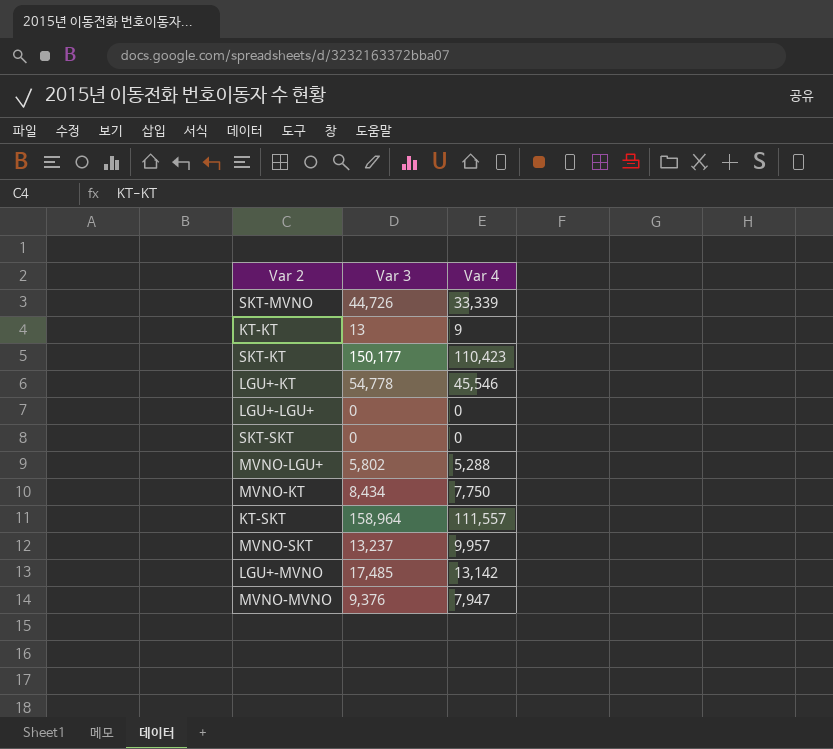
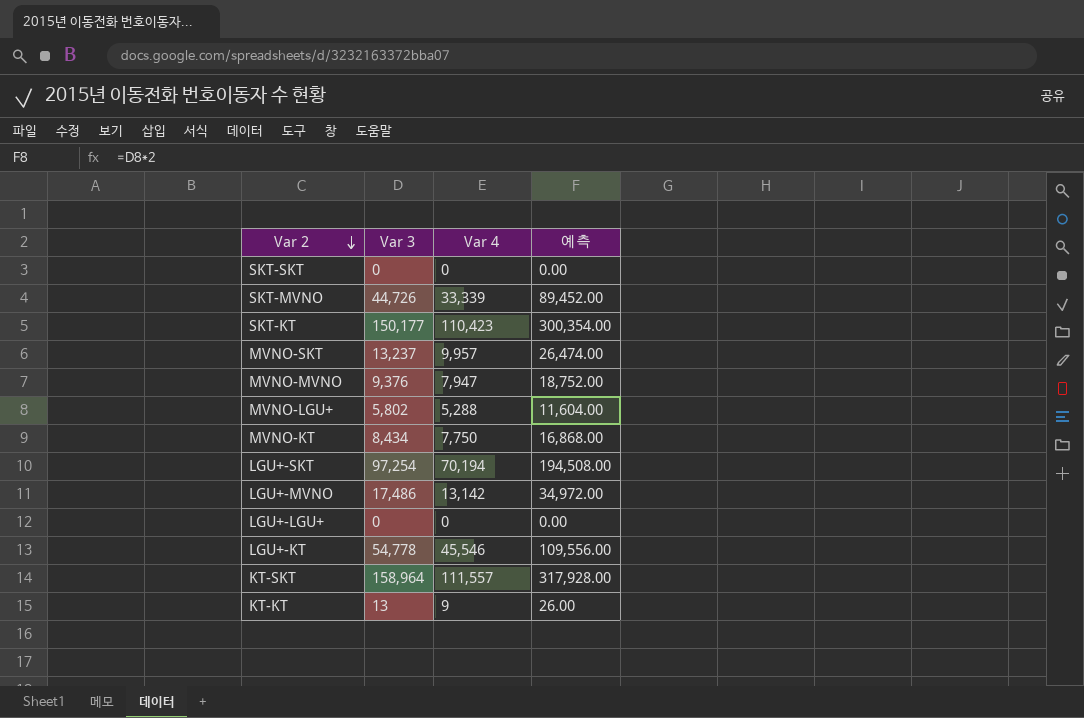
row order: none -> Var 2 descending
column 예측 | formula: none -> [Var 3] * 2
row LGU+-SKT: none -> 97,254 | 70,194 | 194,508.00
LGU+-MVNO | Var 3: 17,485 -> 17,486

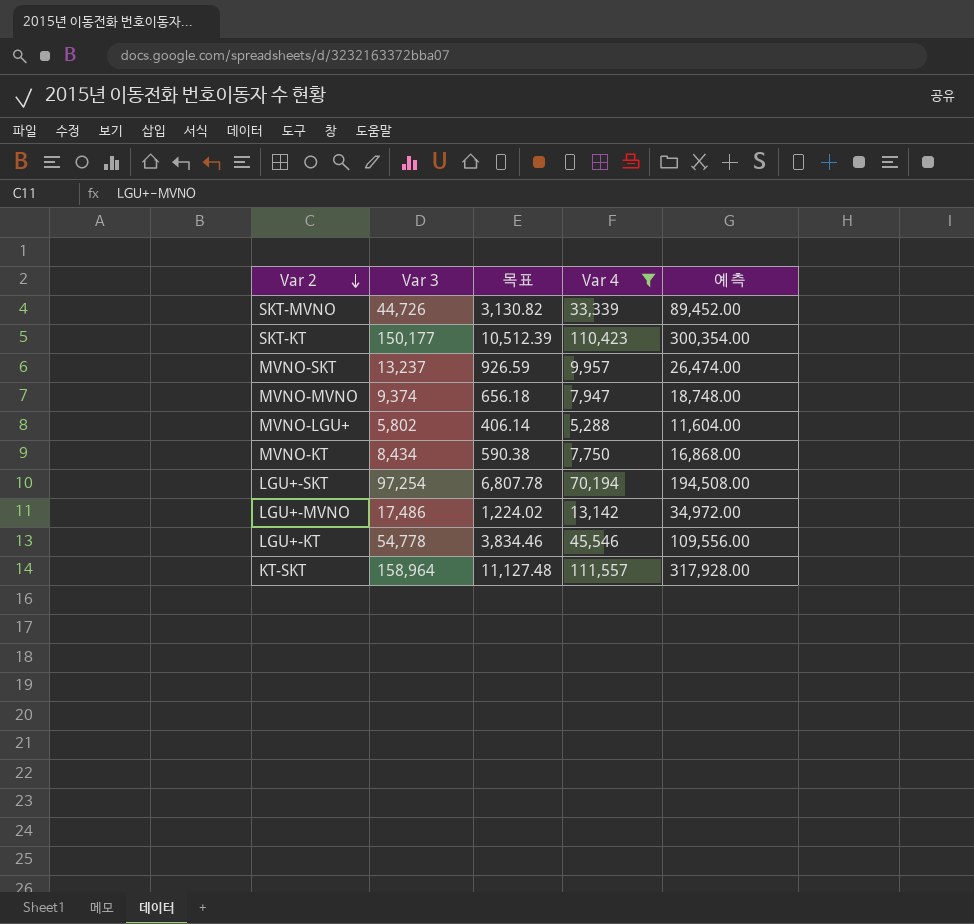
filter: none -> Var 4 >= 5,288
column 목표 | formula: none -> [Var 3] * 0.07
MVNO-MVNO | Var 3: 9,376 -> 9,374
MVNO-MVNO | 예측: 18,752.00 -> 18,748.00

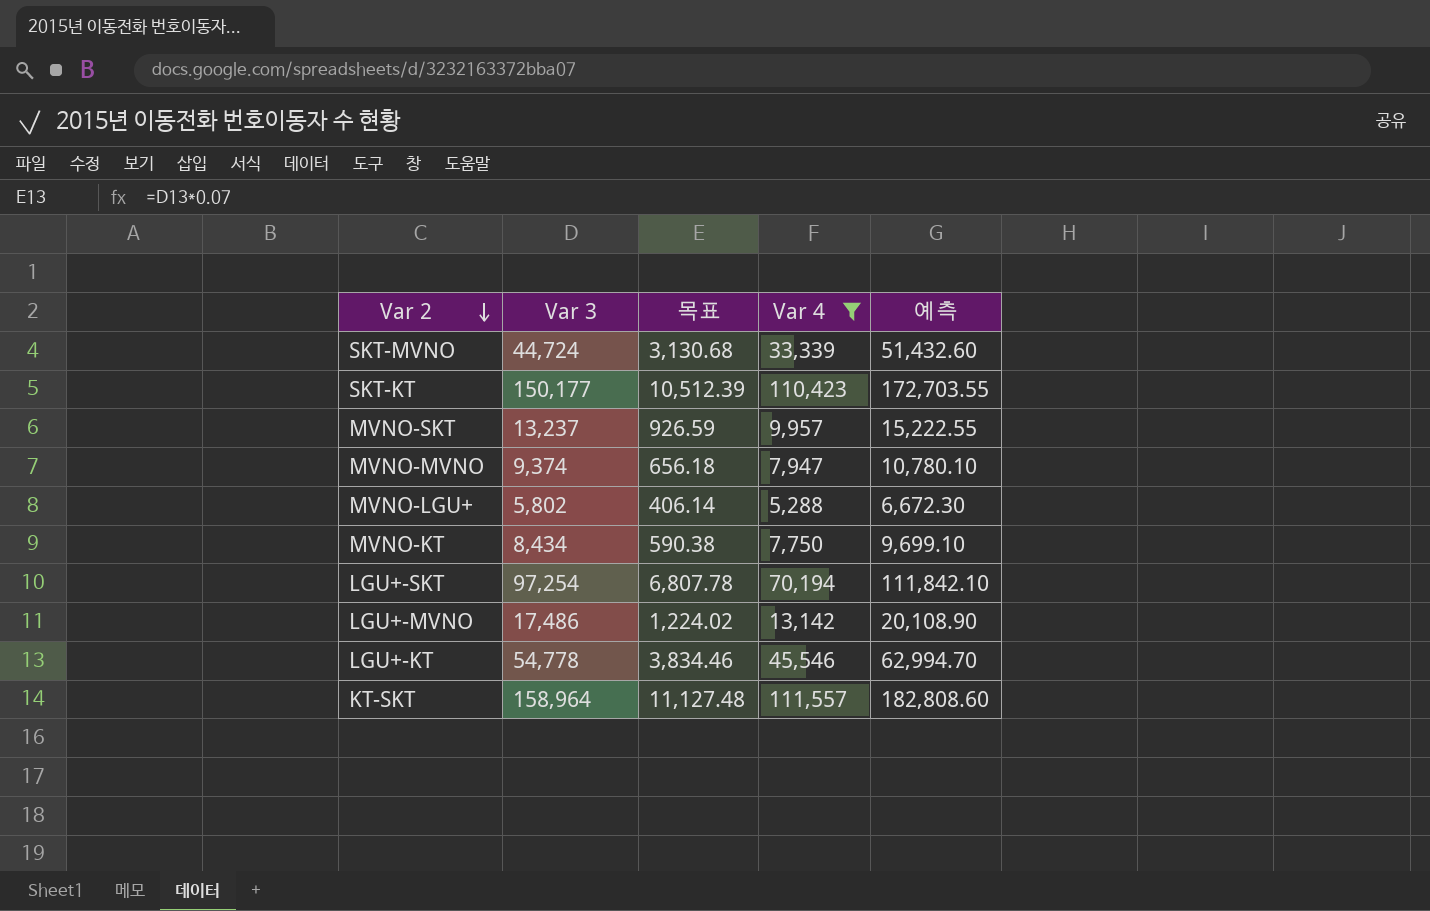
column 예측 | formula: [Var 3] * 2 -> [Var 3] * 1.15
SKT-MVNO | Var 3: 44,726 -> 44,724
SKT-MVNO | 목표: 3,130.82 -> 3,130.68

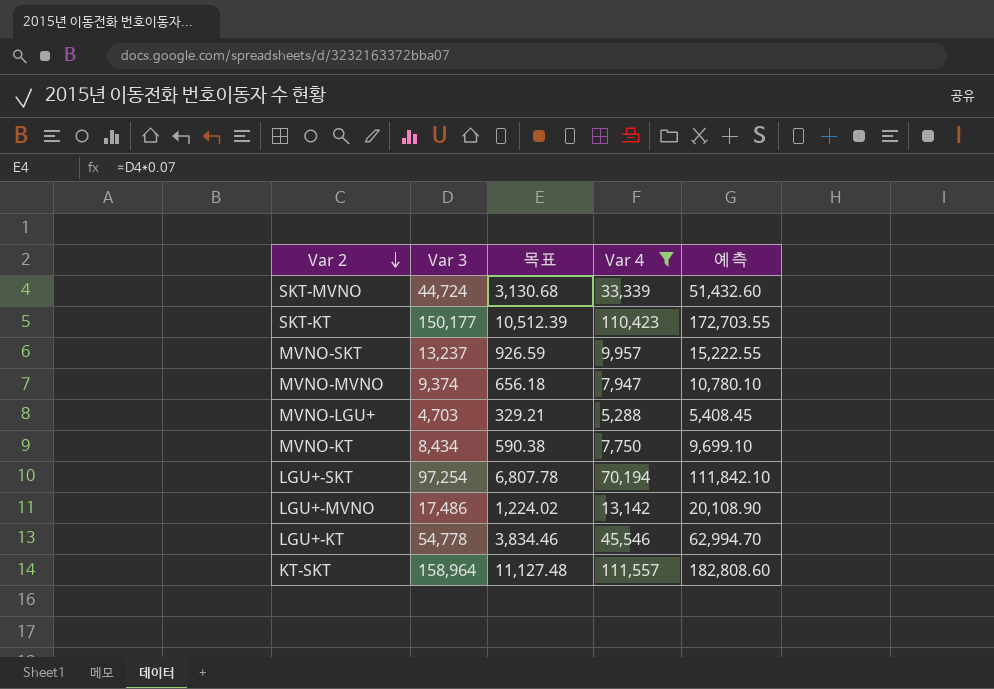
MVNO-LGU+ | Var 3: 5,802 -> 4,703
MVNO-LGU+ | 목표: 406.14 -> 329.21
MVNO-LGU+ | 예측: 6,672.30 -> 5,408.45

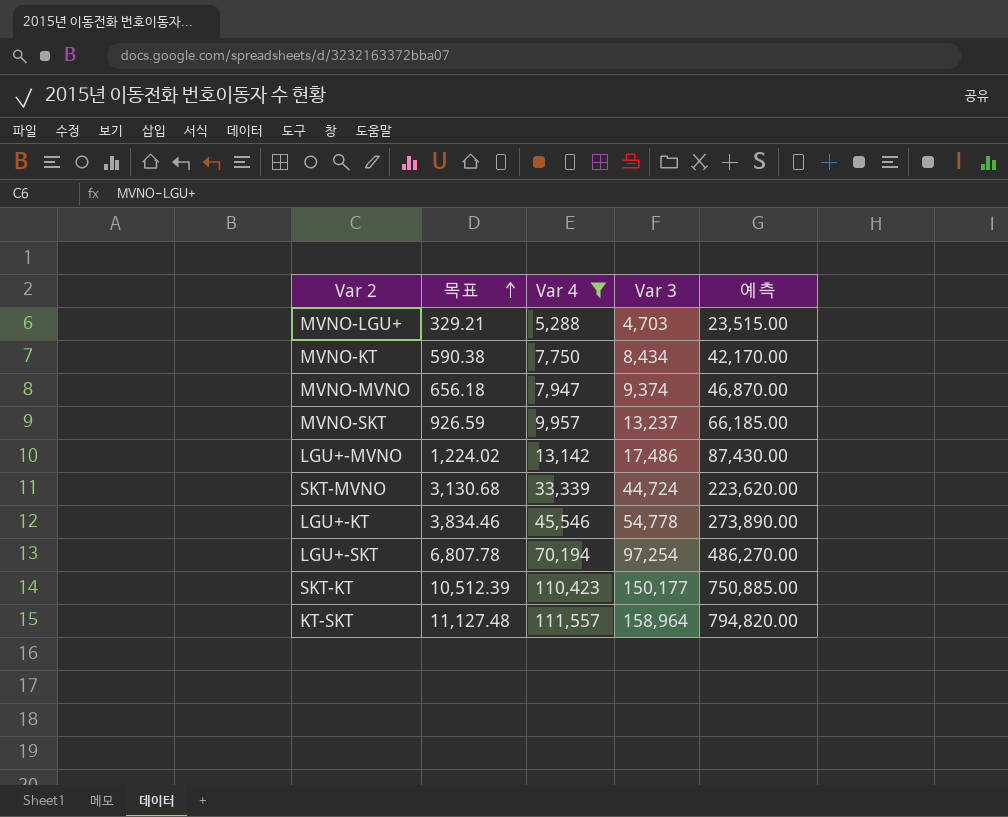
row order: Var 2 descending -> 목표 ascending
column Var 3 | position: 2 -> 4
column 예측 | formula: [Var 3] * 1.15 -> [Var 3] * 5

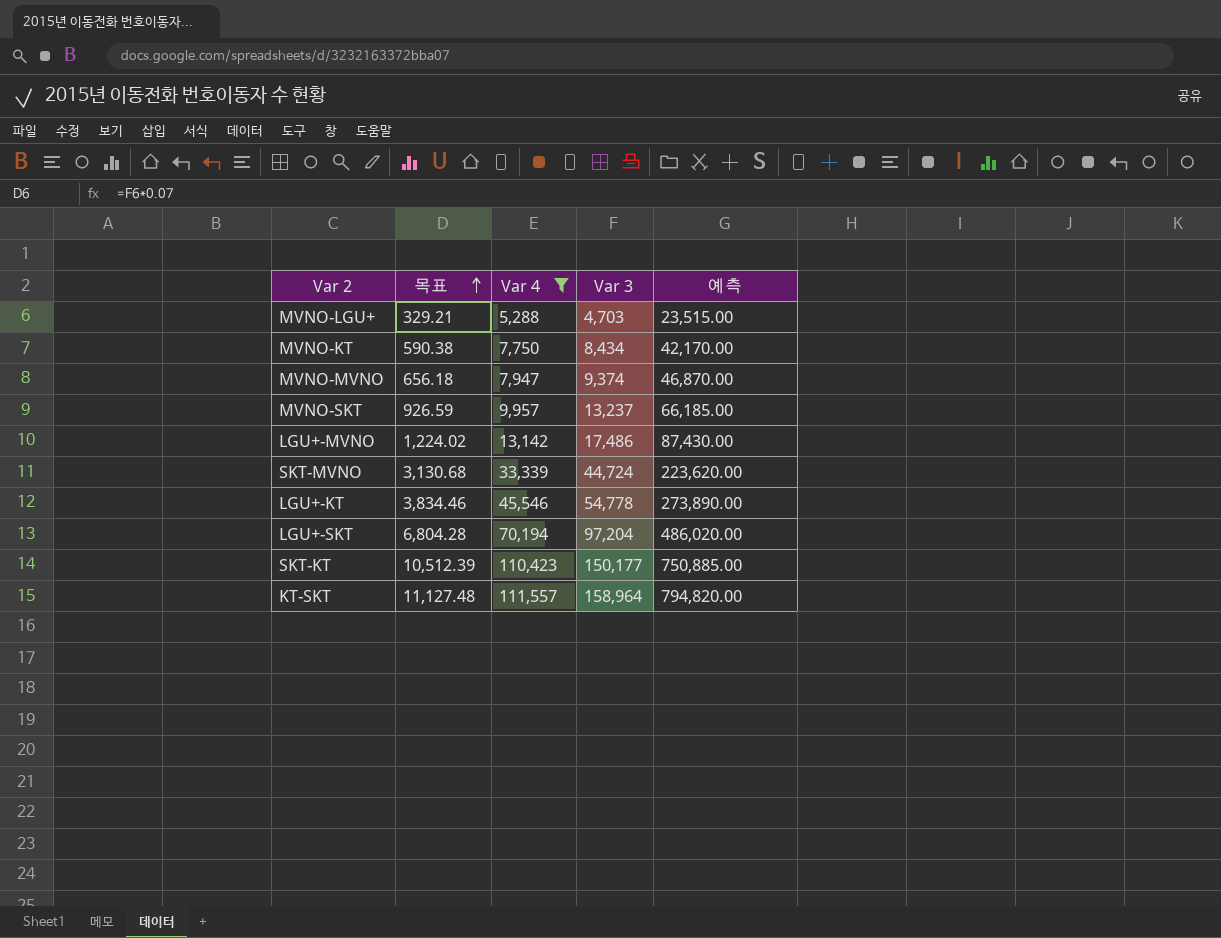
LGU+-SKT | 목표: 6,807.78 -> 6,804.28
LGU+-SKT | Var 3: 97,254 -> 97,204
LGU+-SKT | 예측: 486,270.00 -> 486,020.00

